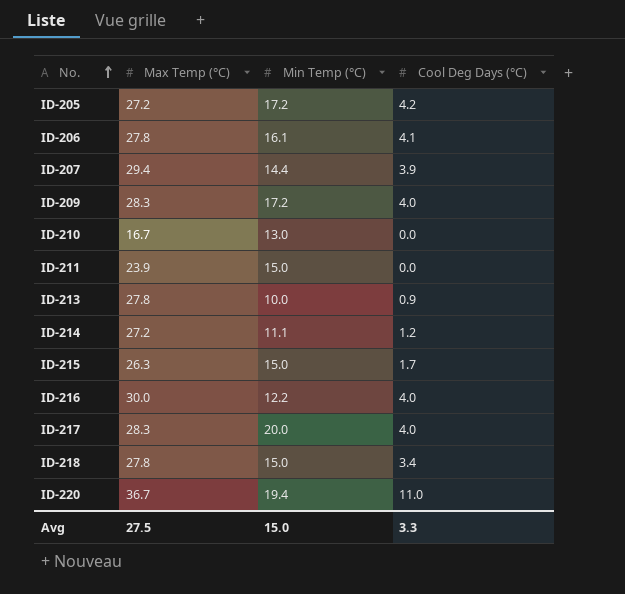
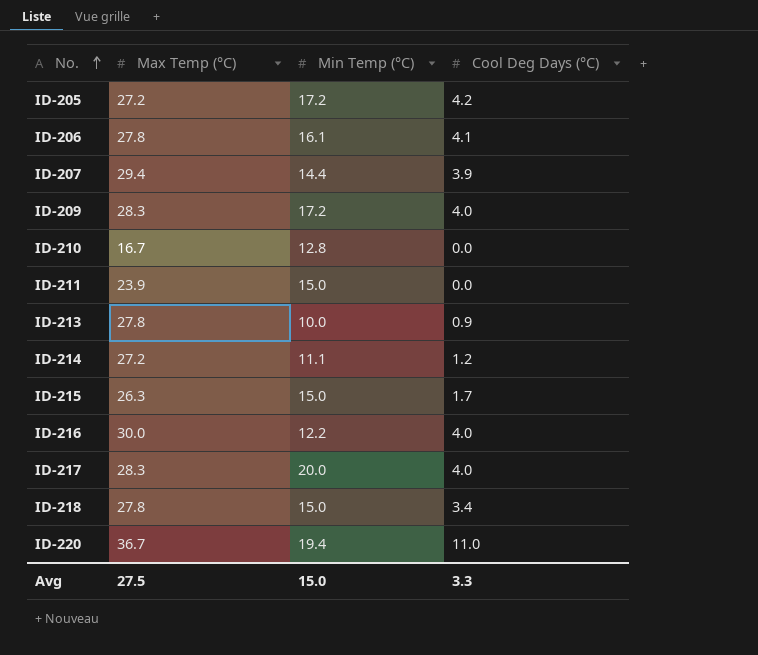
ID-210 | Min Temp (°C): 13.0 -> 12.8

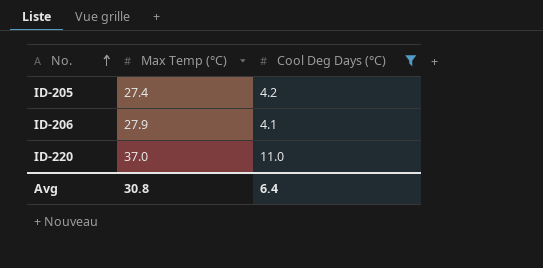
filter: none -> Cool Deg Days (°C) >= 4.1
column Min Temp (°C) | position: 3 -> none
ID-205 | Max Temp (°C): 27.2 -> 27.4
ID-206 | Max Temp (°C): 27.8 -> 27.9
ID-220 | Max Temp (°C): 36.7 -> 37.0
Avg | Max Temp (°C): 27.5 -> 30.8
Avg | Cool Deg Days (°C): 3.3 -> 6.4

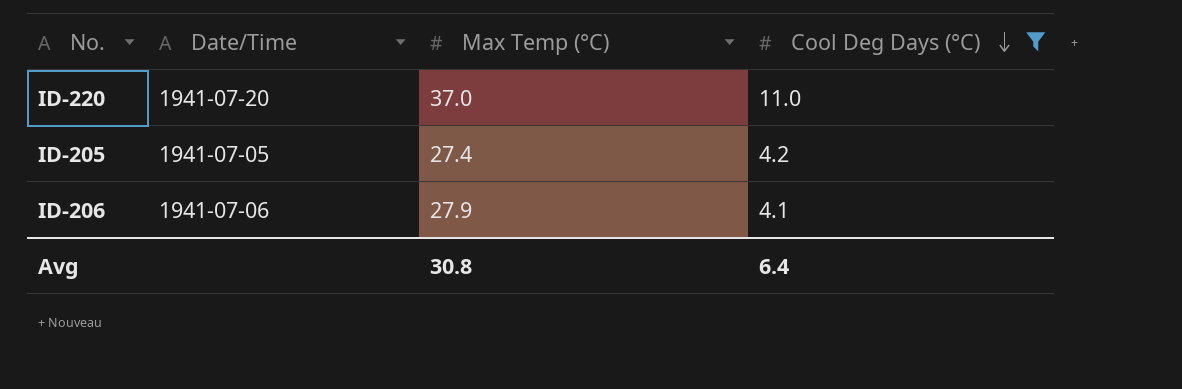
row order: No. ascending -> Cool Deg Days (°C) descending
column Date/Time | position: none -> 2

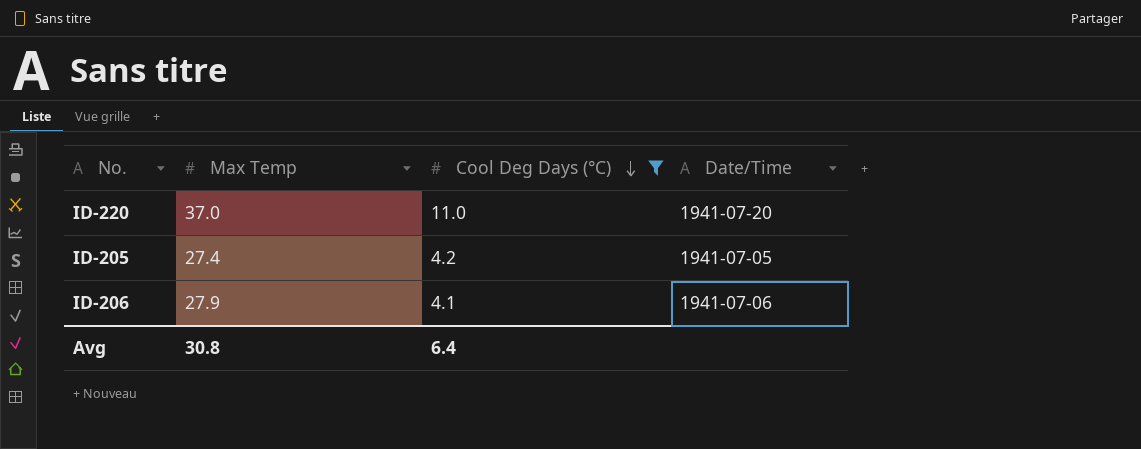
column name: Max Temp (°C) -> Max Temp
column Date/Time | position: 2 -> 4

